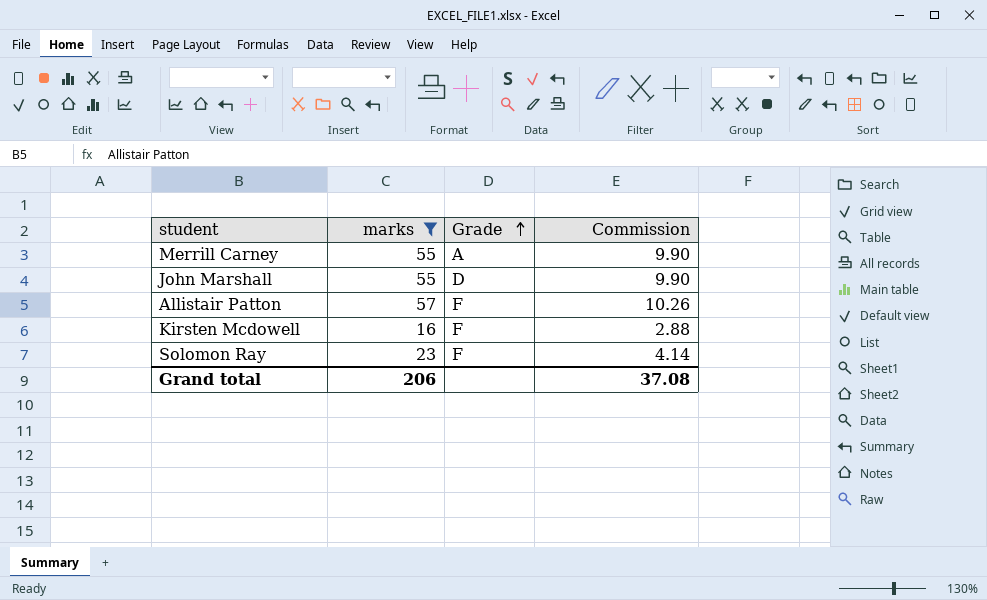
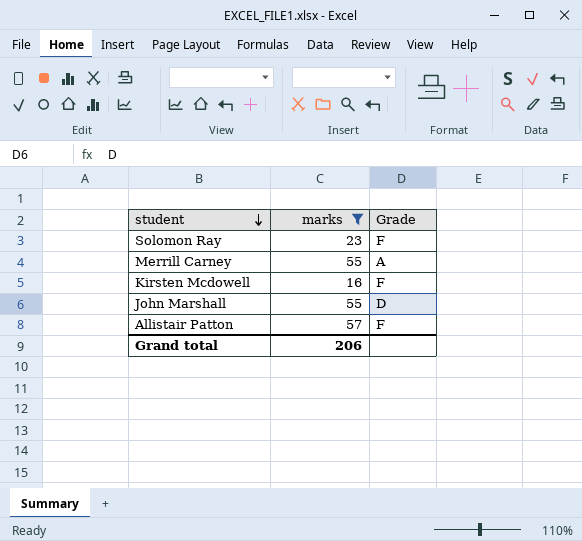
row order: Grade ascending -> student descending
column Commission | formula: [marks] * 0.18 -> none

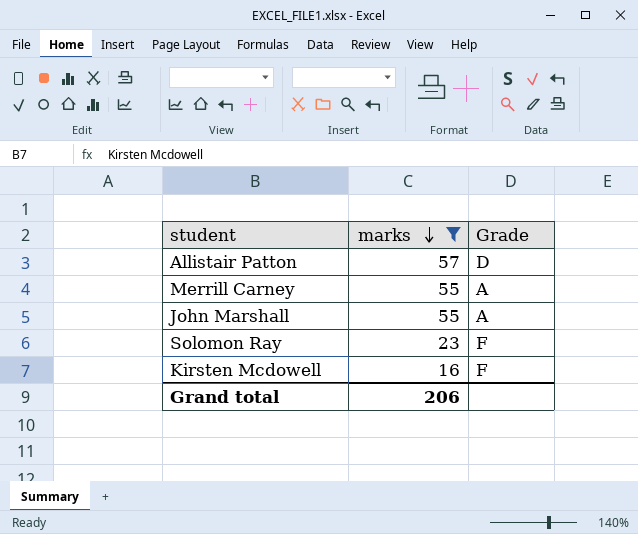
row order: student descending -> marks descending
Allistair Patton | Grade: F -> D
John Marshall | Grade: D -> A

